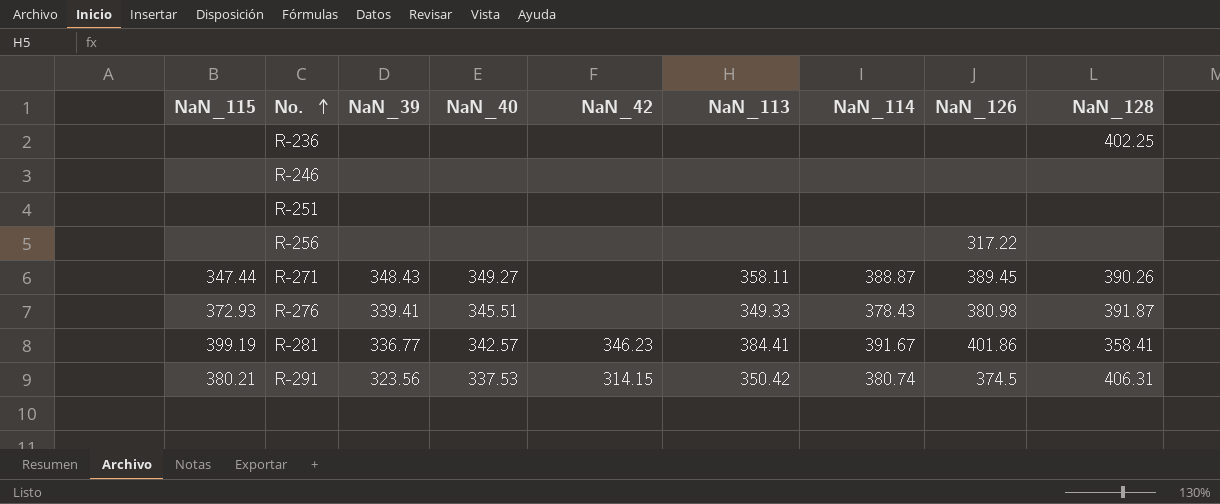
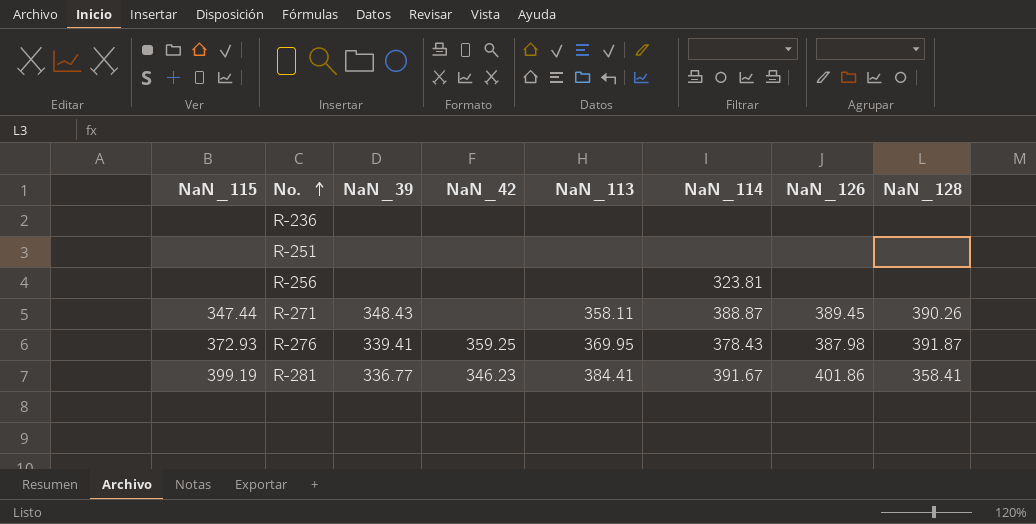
column NaN_40 | position: 4 -> none
row R-246: none | none | none | none | none | none | none | none -> none
row R-291: 380.21 | 323.56 | 337.53 | 314.15 | 350.42 | 380.74 | 374.5 | 406.31 -> none
R-236 | NaN_128: 402.25 -> none
R-256 | NaN_114: none -> 323.81
R-256 | NaN_126: 317.22 -> none
R-276 | NaN_42: none -> 359.25
R-276 | NaN_113: 349.33 -> 369.95
R-276 | NaN_126: 380.98 -> 387.98

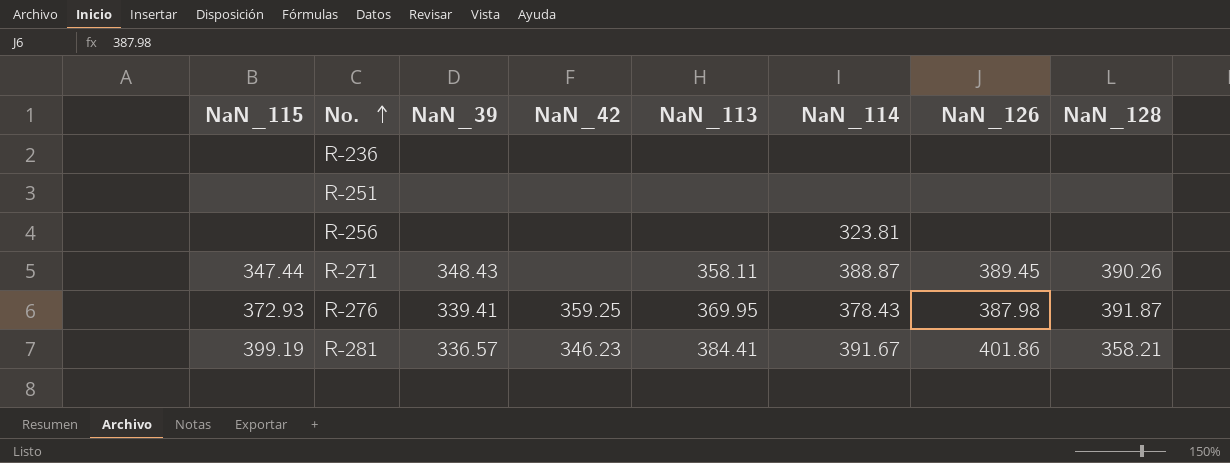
R-281 | NaN_39: 336.77 -> 336.57
R-281 | NaN_128: 358.41 -> 358.21

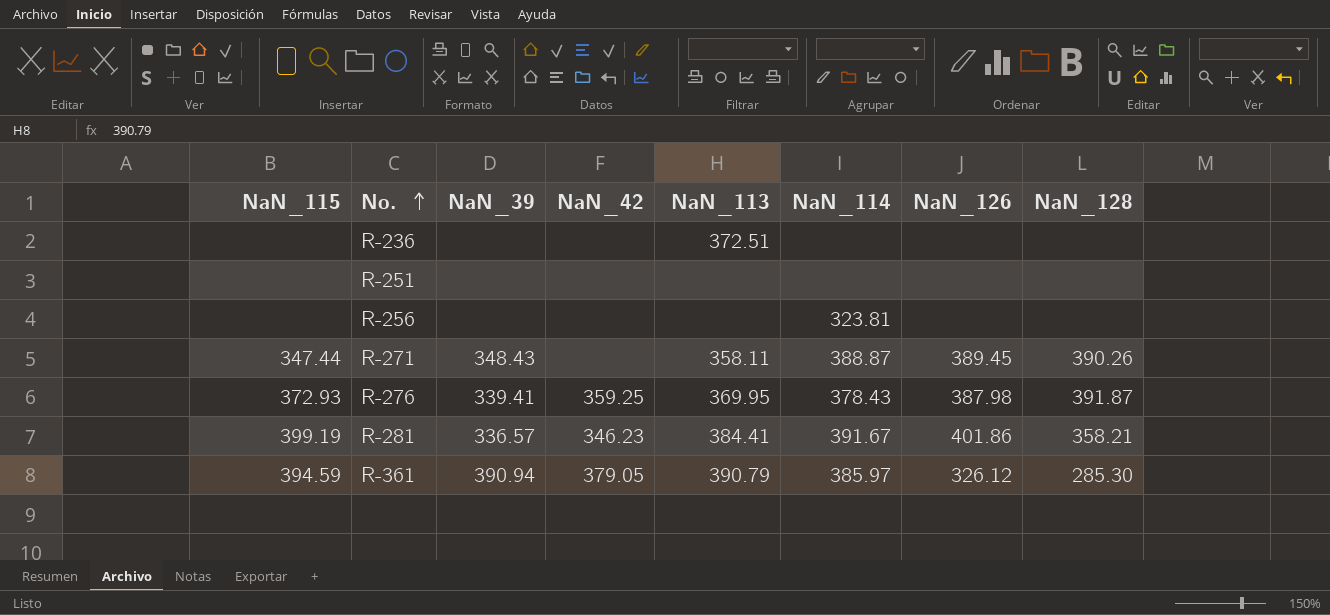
R-236 | NaN_113: none -> 372.51
row R-361: none -> 394.59 | 390.94 | 379.05 | 390.79 | 385.97 | 326.12 | 285.30

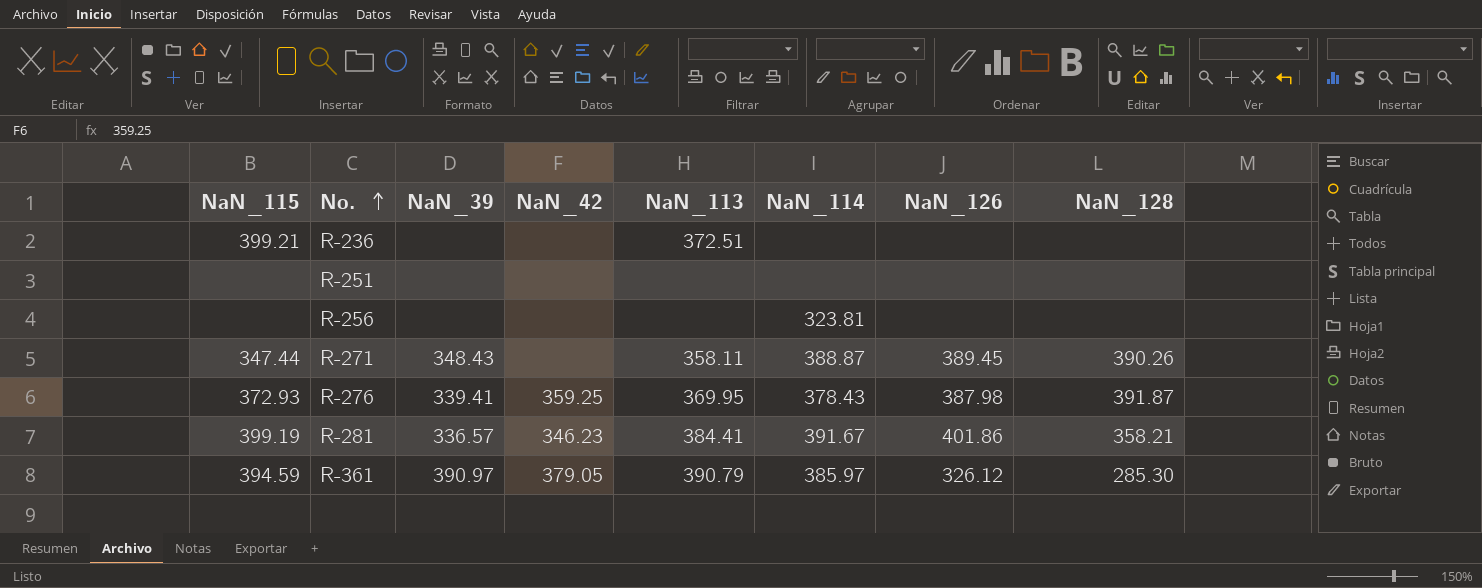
R-236 | NaN_115: none -> 399.21
R-361 | NaN_39: 390.94 -> 390.97

